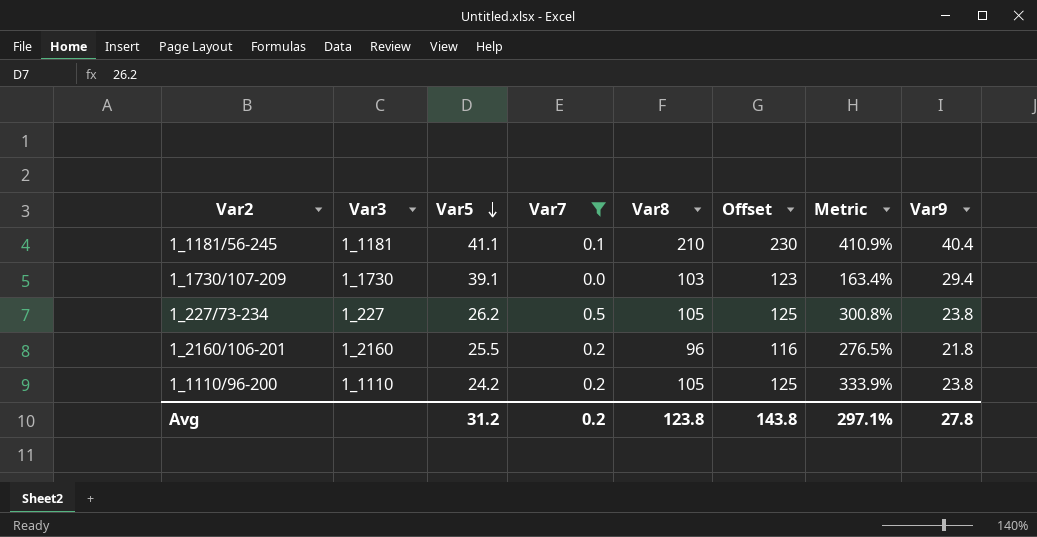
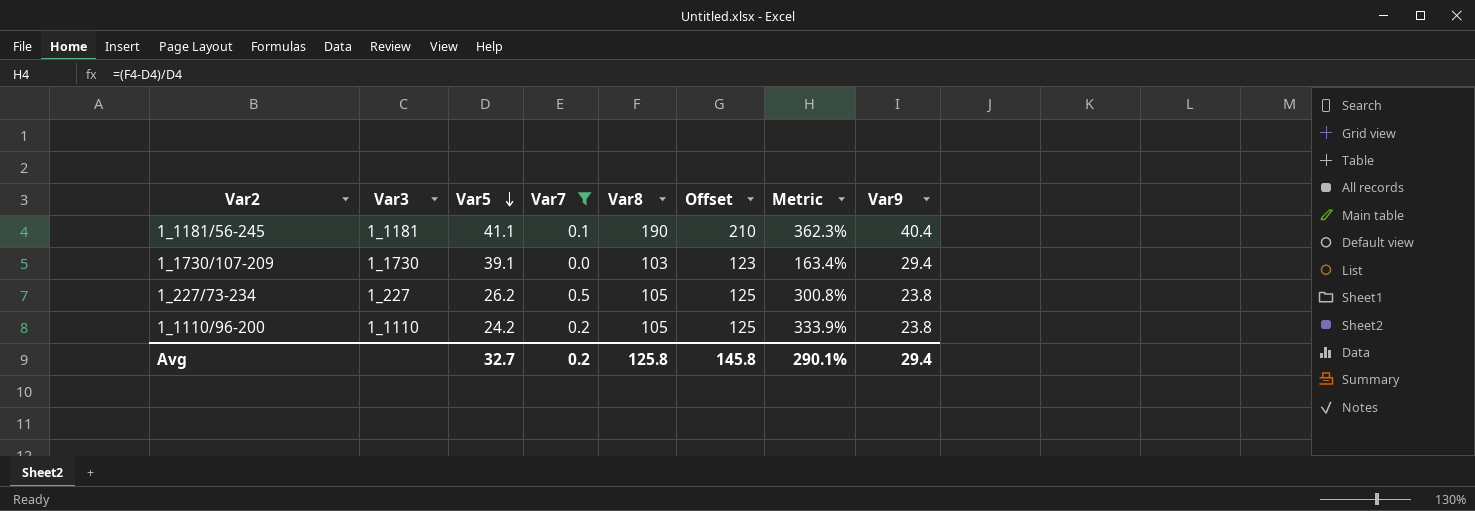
row 1_2160/106-201: 1_2160 | 25.5 | 0.2 | 96 | 116 | 276.5% | 21.8 -> none
1_1181/56-245 | Var8: 210 -> 190
1_1181/56-245 | Offset: 230 -> 210
1_1181/56-245 | Metric: 410.9% -> 362.3%
Avg | Var5: 31.2 -> 32.7
Avg | Var8: 123.8 -> 125.8
Avg | Offset: 143.8 -> 145.8
Avg | Metric: 297.1% -> 290.1%
Avg | Var9: 27.8 -> 29.4

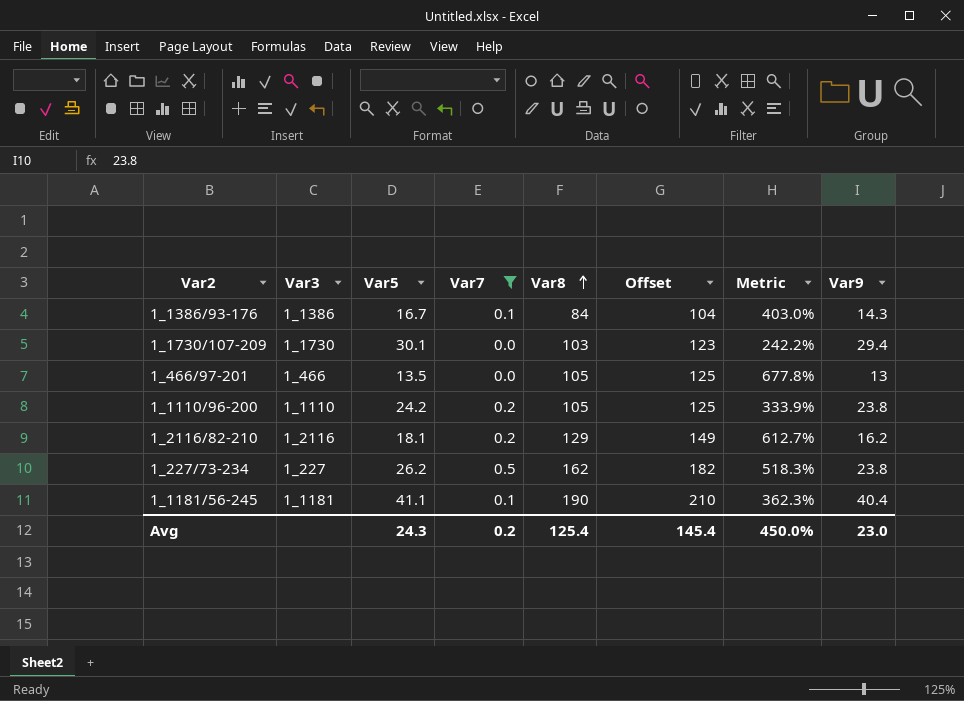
row order: Var5 descending -> Var8 ascending
row 1_1386/93-176: none -> 1_1386 | 16.7 | 0.1 | 84 | 104 | 403.0% | 14.3
1_1730/107-209 | Var5: 39.1 -> 30.1
1_1730/107-209 | Metric: 163.4% -> 242.2%
row 1_466/97-201: none -> 1_466 | 13.5 | 0.0 | 105 | 125 | 677.8% | 13
row 1_2116/82-210: none -> 1_2116 | 18.1 | 0.2 | 129 | 149 | 612.7% | 16.2
1_227/73-234 | Var8: 105 -> 162
1_227/73-234 | Offset: 125 -> 182
1_227/73-234 | Metric: 300.8% -> 518.3%
Avg | Var5: 32.7 -> 24.3
Avg | Var8: 125.8 -> 125.4
Avg | Offset: 145.8 -> 145.4
Avg | Metric: 290.1% -> 450.0%
Avg | Var9: 29.4 -> 23.0

